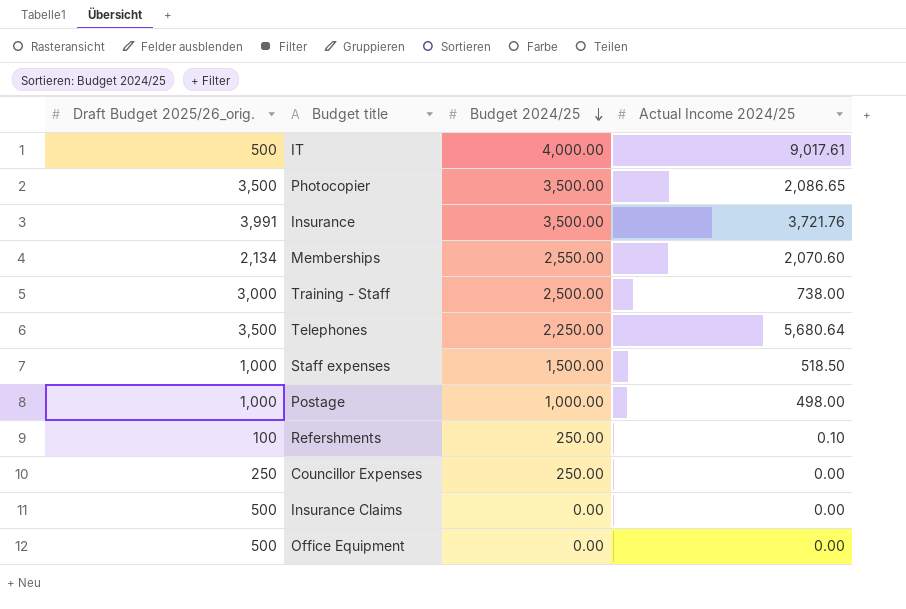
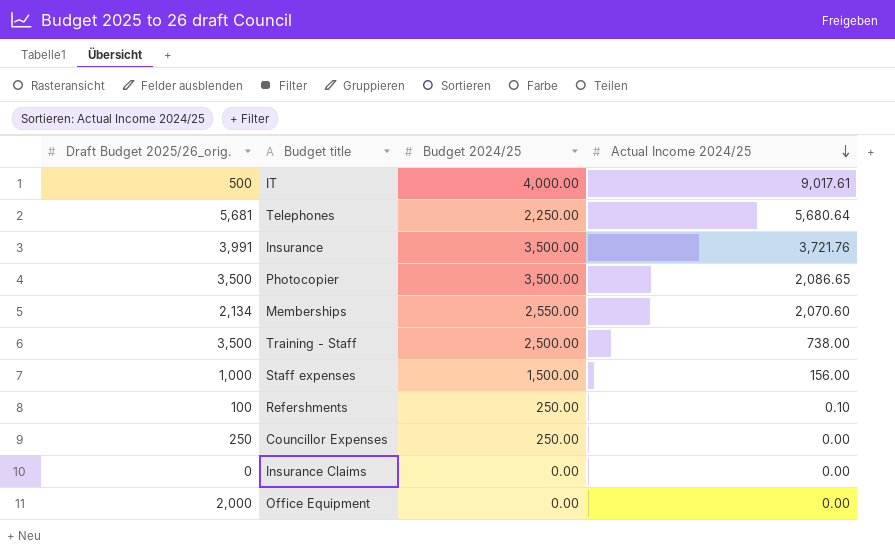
row order: Budget 2024/25 descending -> Actual Income 2024/25 descending
row Postage: 1,000 | 1,000.00 | 498.00 -> none
Telephones | Draft Budget 2025/26_orig.: 3,500 -> 5,681
Training - Staff | Draft Budget 2025/26_orig.: 3,000 -> 3,500
Staff expenses | Actual Income 2024/25: 518.50 -> 156.00
Insurance Claims | Draft Budget 2025/26_orig.: 500 -> 0
Office Equipment | Draft Budget 2025/26_orig.: 500 -> 2,000

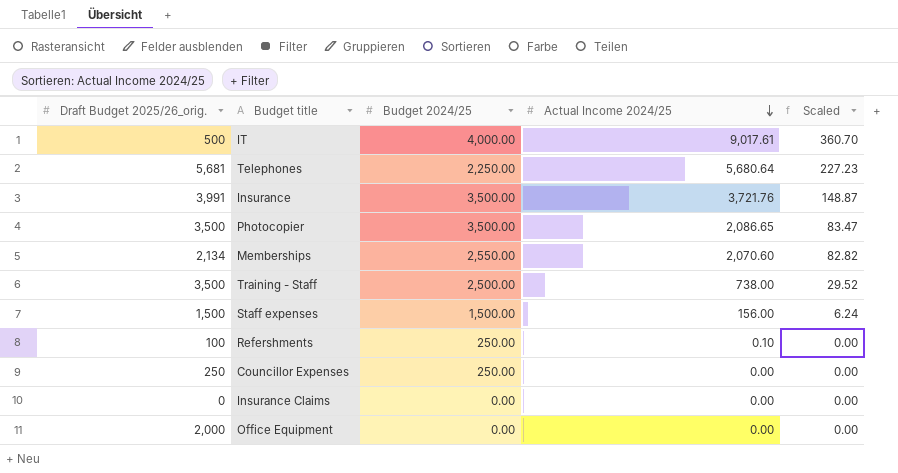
column Scaled | formula: none -> [Actual Income 2024/25] * 0.04
Staff expenses | Draft Budget 2025/26_orig.: 1,000 -> 1,500

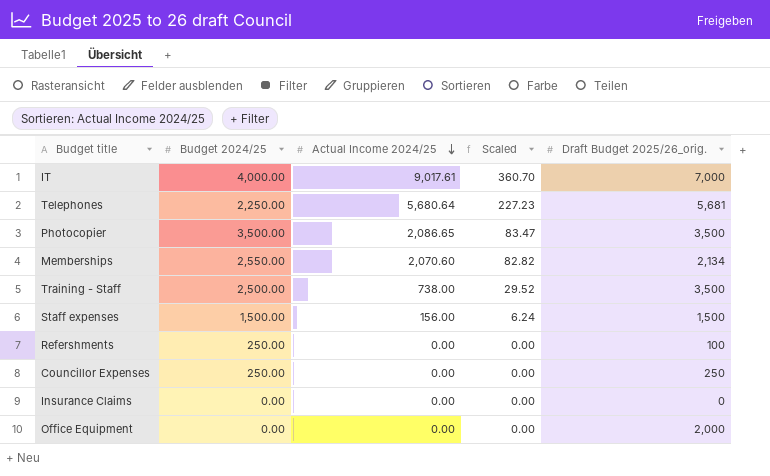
column Draft Budget 2025/26_orig. | position: 1 -> 5
row Insurance: 3,991 | 3,500.00 | 3,721.76 | 148.87 -> none
IT | Draft Budget 2025/26_orig.: 500 -> 7,000
Refershments | Actual Income 2024/25: 0.10 -> 0.00

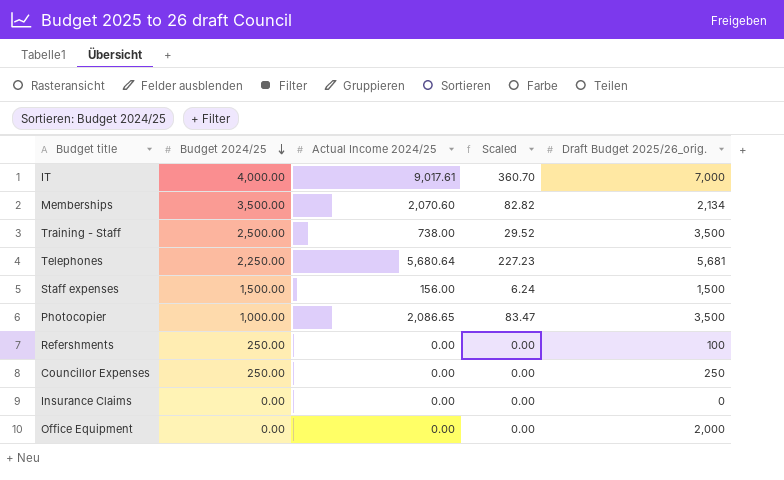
row order: Actual Income 2024/25 descending -> Budget 2024/25 descending
Memberships | Budget 2024/25: 2,550.00 -> 3,500.00
Photocopier | Budget 2024/25: 3,500.00 -> 1,000.00

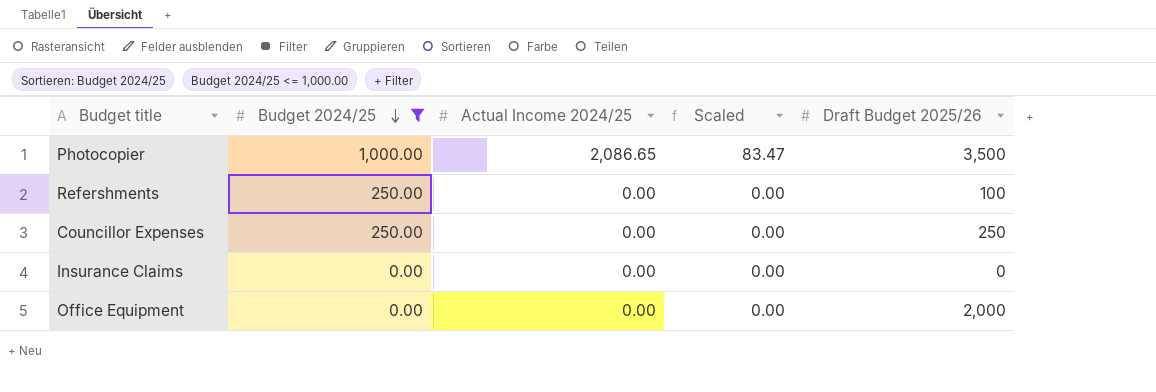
filter: none -> Budget 2024/25 <= 1,000.00
column name: Draft Budget 2025/26_orig. -> Draft Budget 2025/26

